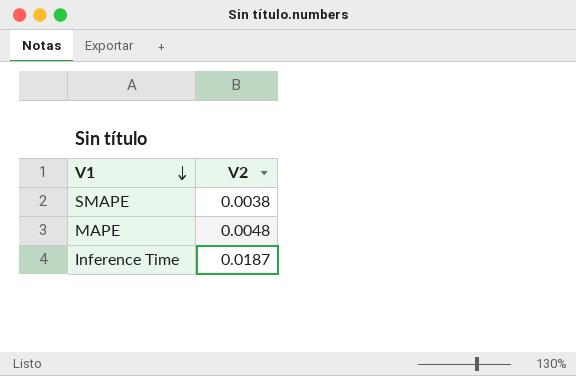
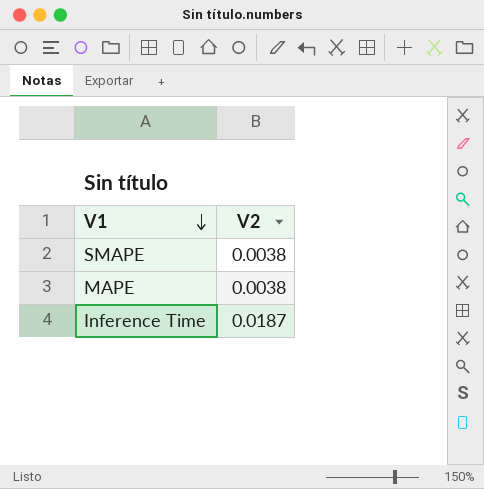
MAPE | V2: 0.0048 -> 0.0038

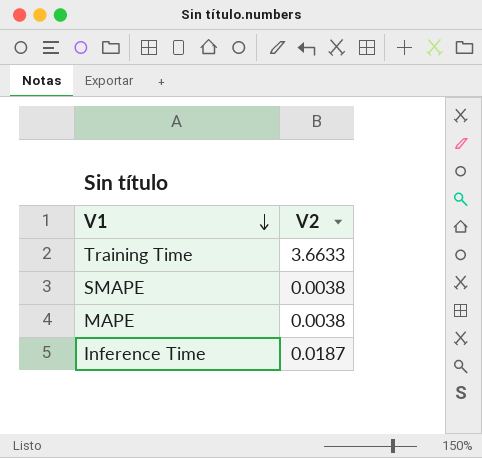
row Training Time: none -> 3.6633

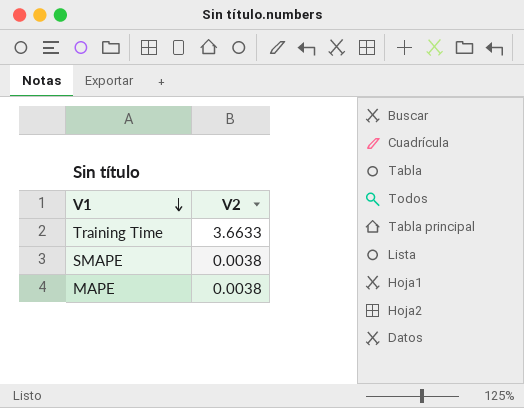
row Inference Time: 0.0187 -> none

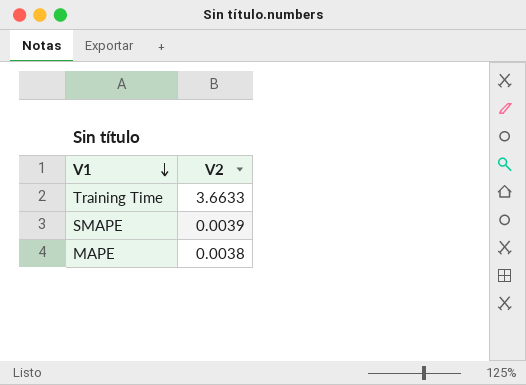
SMAPE | V2: 0.0038 -> 0.0039

